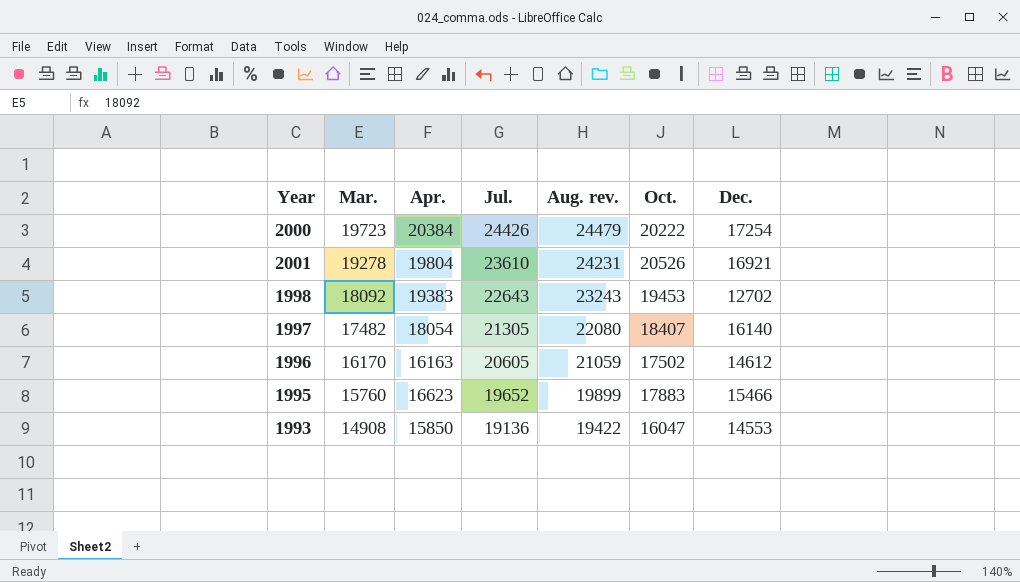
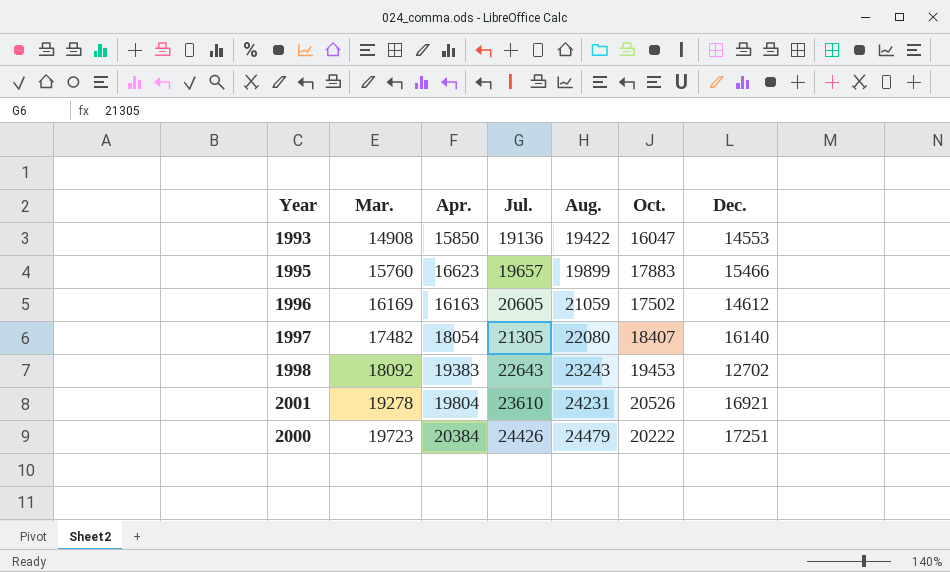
row order: Mar. descending -> Mar. ascending
column name: Aug. rev. -> Aug.
1995 | Jul.: 19652 -> 19657
1996 | Mar.: 16170 -> 16169
2000 | Dec.: 17254 -> 17251

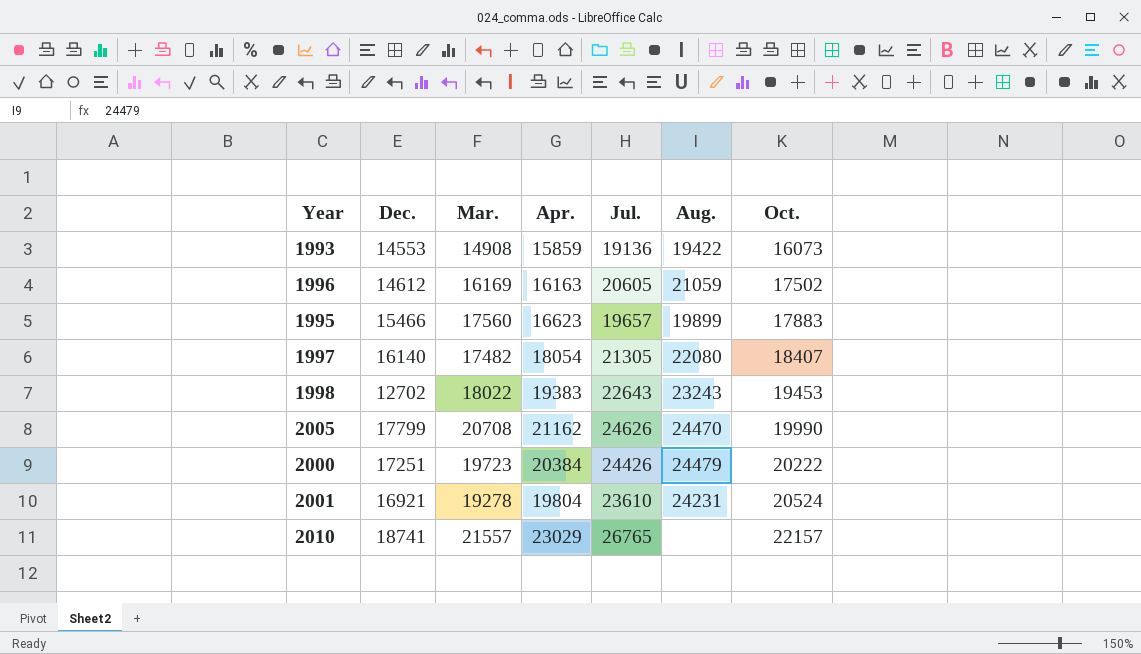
row order: Mar. ascending -> Oct. ascending
column Dec. | position: 7 -> 2
1993 | Apr.: 15850 -> 15859
1993 | Oct.: 16047 -> 16073
1995 | Mar.: 15760 -> 17560
1998 | Mar.: 18092 -> 18022
row 2005: none -> 17799 | 20708 | 21162 | 24626 | 24470 | 19990
2001 | Oct.: 20526 -> 20524
row 2010: none -> 18741 | 21557 | 23029 | 26765 | none | 22157

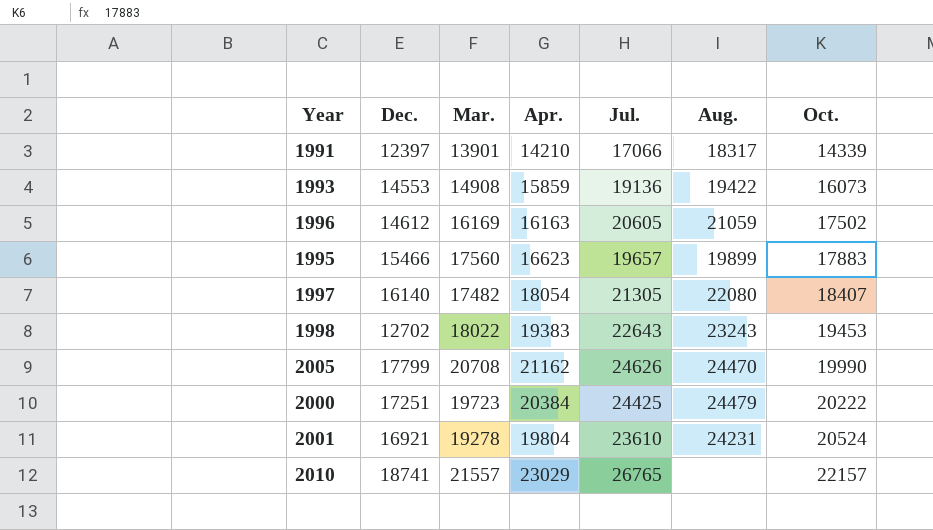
row 1991: none -> 12397 | 13901 | 14210 | 17066 | 18317 | 14339
2000 | Jul.: 24426 -> 24425

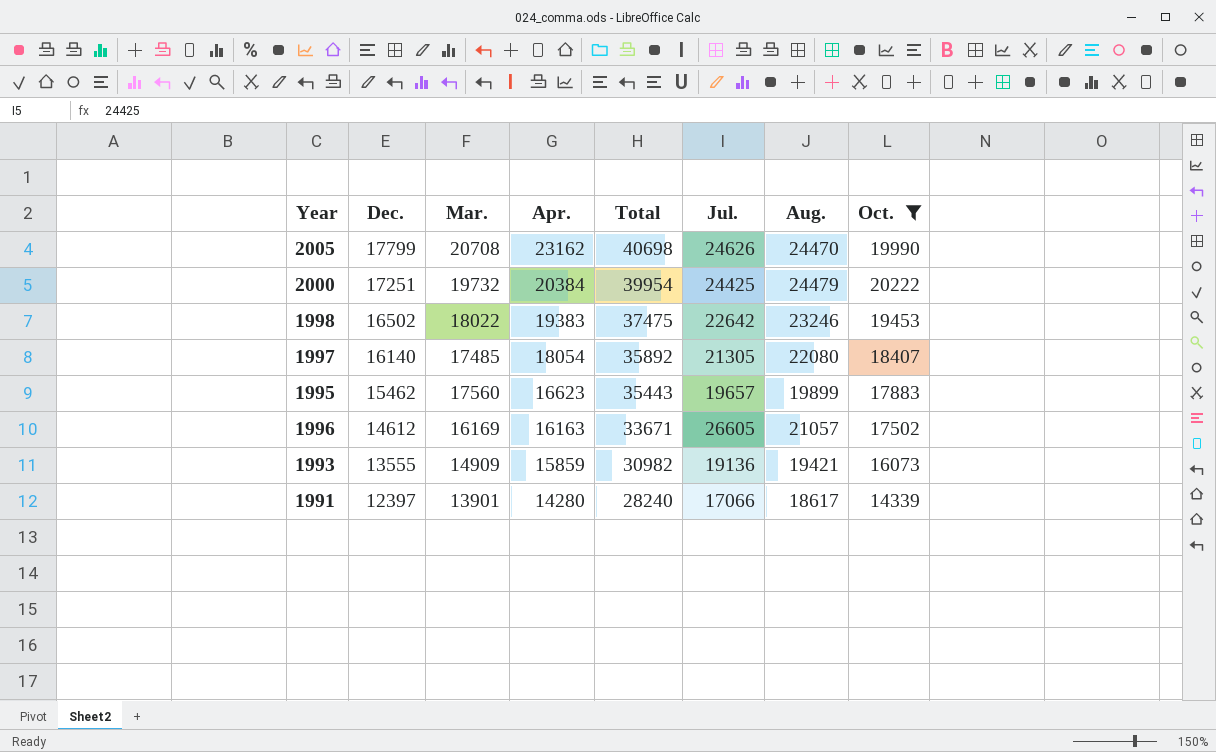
filter: none -> Oct. <= 20222
row order: Oct. ascending -> Dec. descending
column Total | formula: none -> [Mar.] + [Oct.]
2005 | Apr.: 21162 -> 23162
2000 | Mar.: 19723 -> 19732
1998 | Dec.: 12702 -> 16502
1998 | Jul.: 22643 -> 22642
1998 | Aug.: 23243 -> 23246
1997 | Mar.: 17482 -> 17485
1995 | Dec.: 15466 -> 15462
1996 | Jul.: 20605 -> 26605
1996 | Aug.: 21059 -> 21057
1993 | Dec.: 14553 -> 13555
1993 | Mar.: 14908 -> 14909
1993 | Aug.: 19422 -> 19421
1991 | Apr.: 14210 -> 14280
1991 | Aug.: 18317 -> 18617

